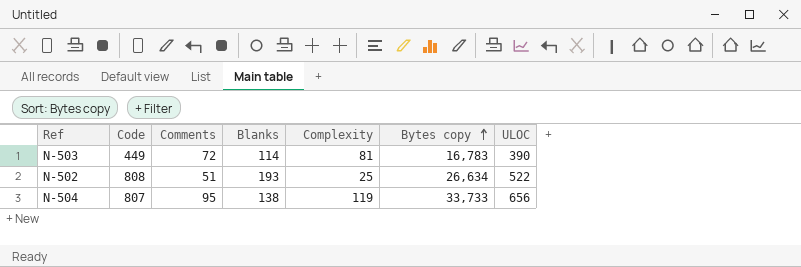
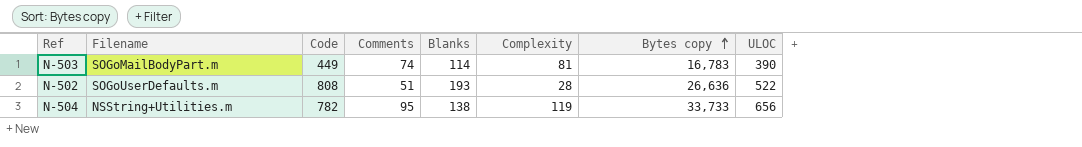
column Filename | position: none -> 2
N-503 | Comments: 72 -> 74
N-502 | Complexity: 25 -> 28
N-502 | Bytes copy: 26,634 -> 26,636
N-504 | Code: 807 -> 782

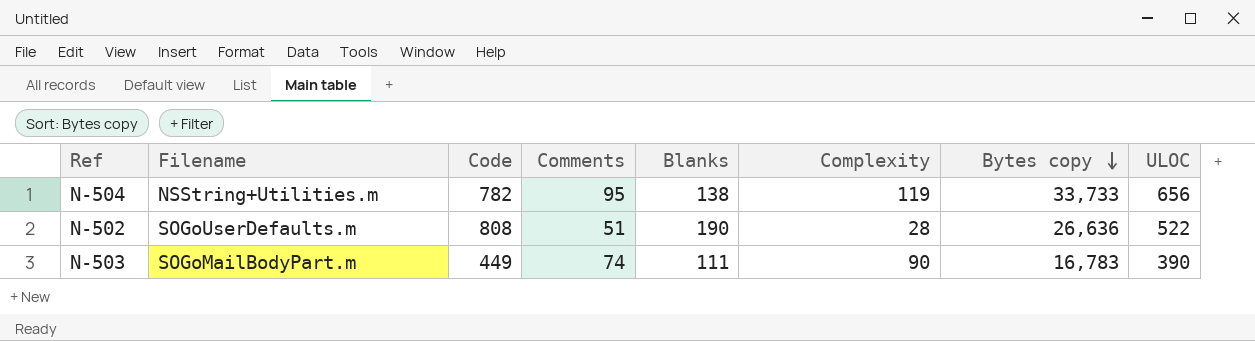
row order: Bytes copy ascending -> Bytes copy descending
N-502 | Blanks: 193 -> 190
N-503 | Blanks: 114 -> 111
N-503 | Complexity: 81 -> 90

